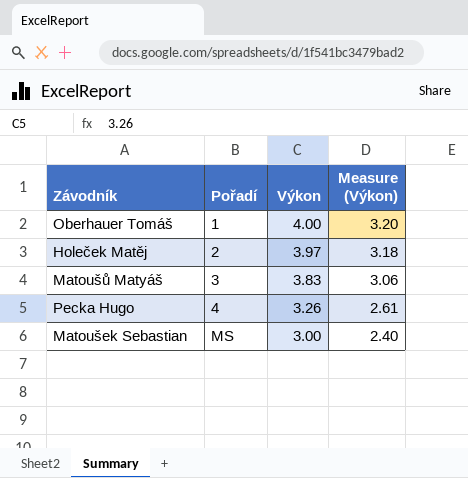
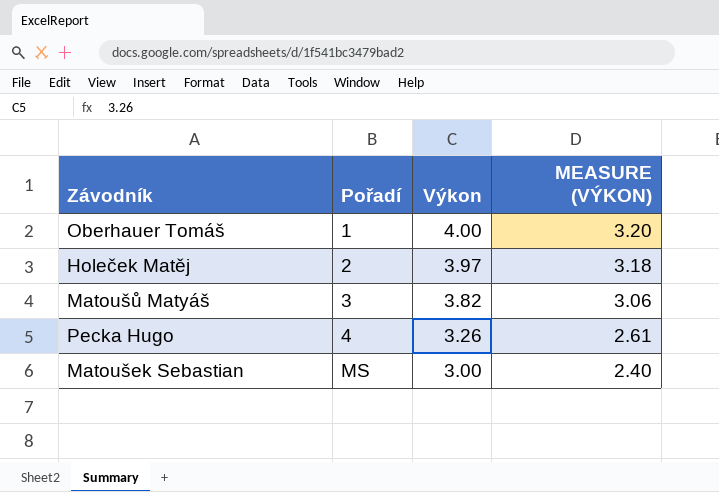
column name: Measure (Výkon) -> MEASURE (VÝKON)
Matoušů Matyáš | Výkon: 3.83 -> 3.82

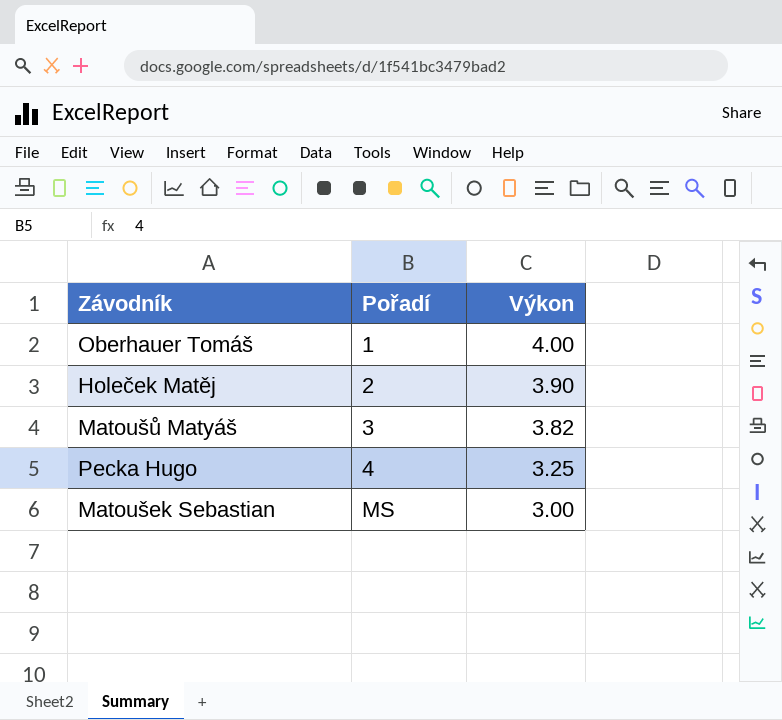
column MEASURE (VÝKON) | formula: [Výkon] * 0.8 -> none
Holeček Matěj | Výkon: 3.97 -> 3.90
Pecka Hugo | Výkon: 3.26 -> 3.25

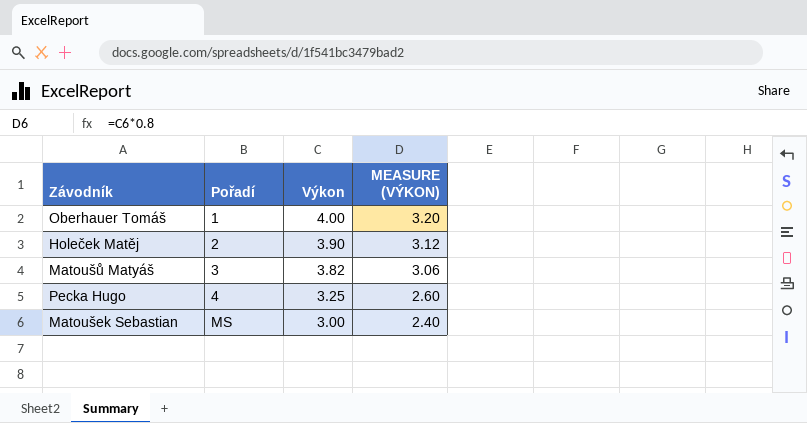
column MEASURE (VÝKON) | formula: none -> [Výkon] * 0.8

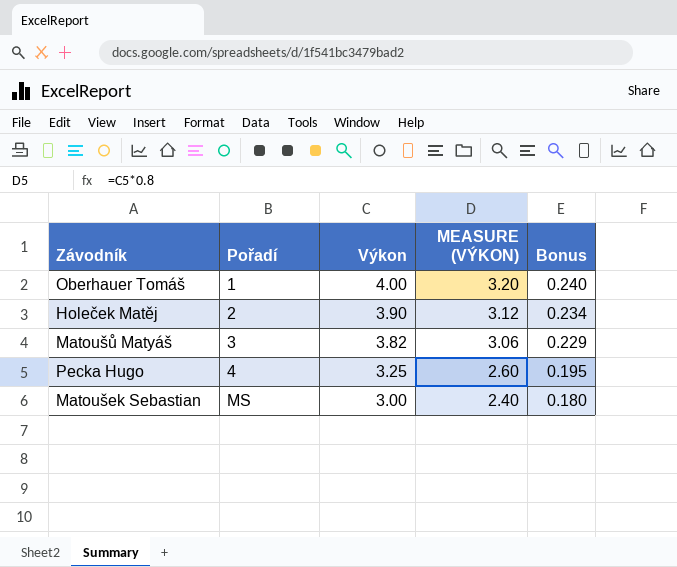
column Bonus | formula: none -> [Výkon] * 0.06

